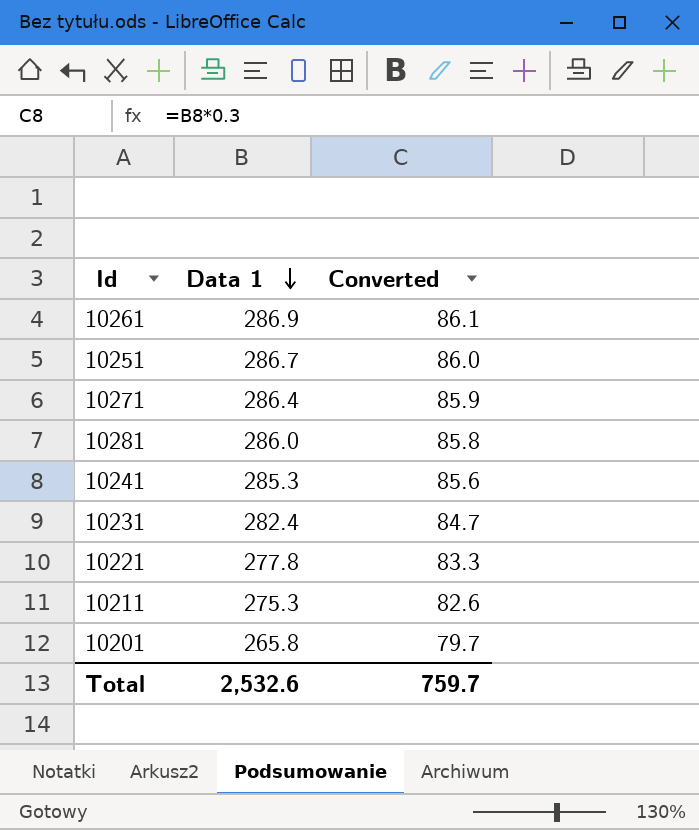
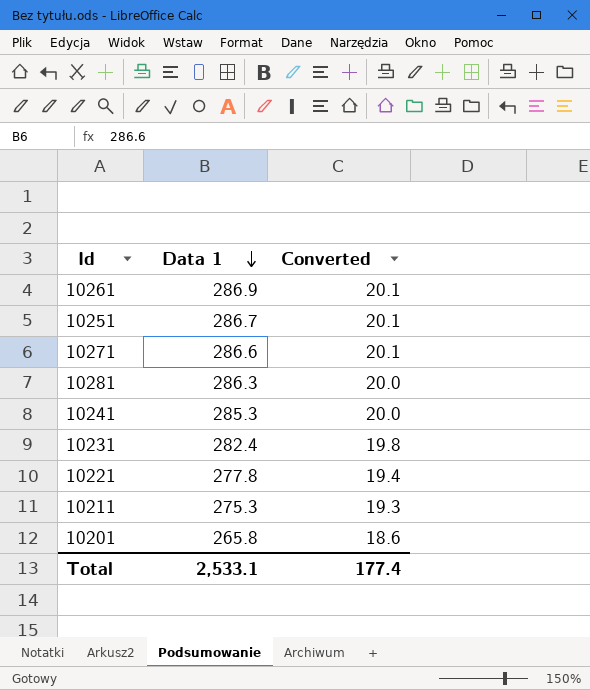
column Converted | formula: [Data 1] * 0.3 -> [Data 1] * 0.07
10271 | Data 1: 286.4 -> 286.6
10281 | Data 1: 286.0 -> 286.3
Total | Data 1: 2,532.6 -> 2,533.1
Total | Converted: 759.7 -> 177.4

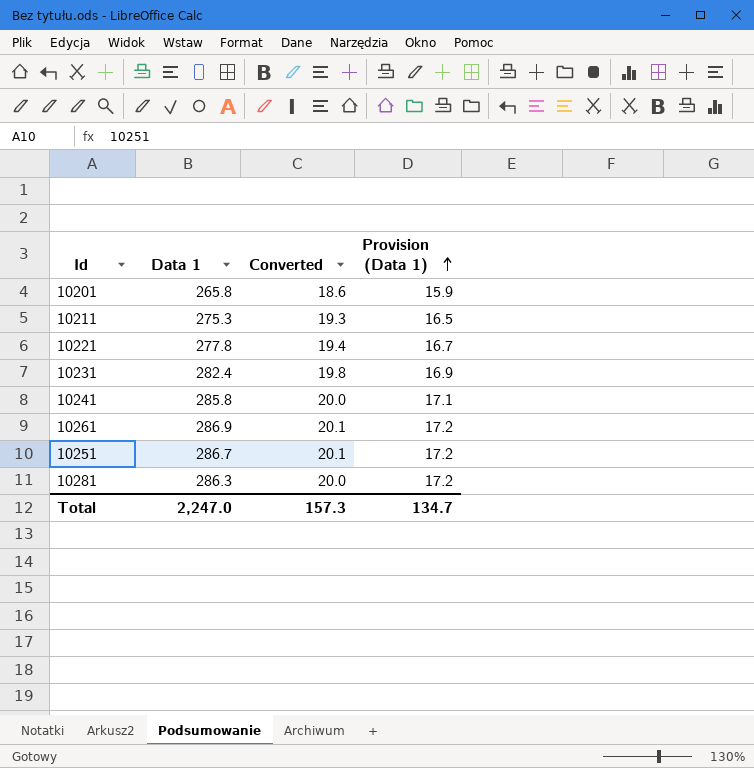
row order: Data 1 descending -> Provision (Data 1) ascending
column Provision (Data 1) | formula: none -> [Data 1] * 0.06
row 10271: 286.6 | 20.1 -> none
10241 | Data 1: 285.3 -> 285.8
Total | Data 1: 2,533.1 -> 2,247.0
Total | Converted: 177.4 -> 157.3

